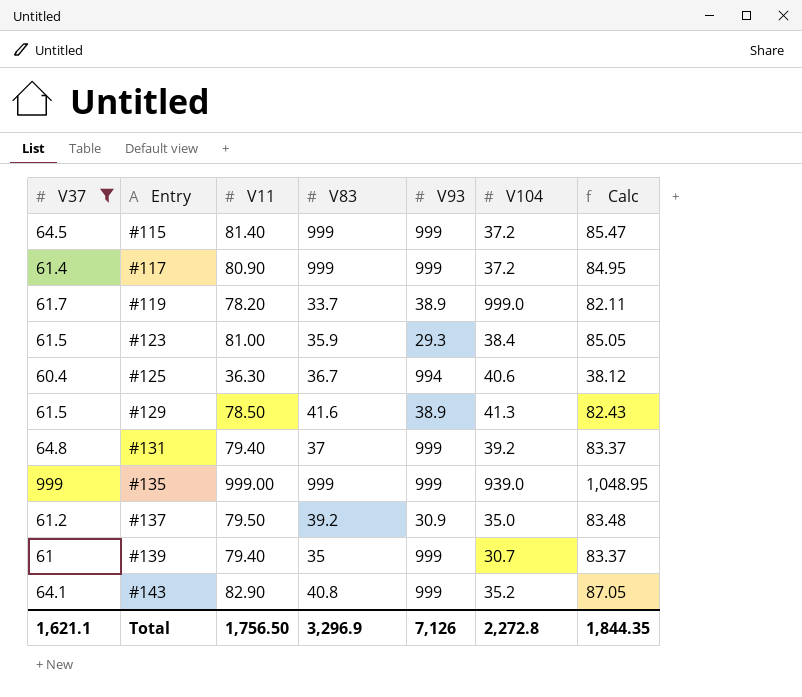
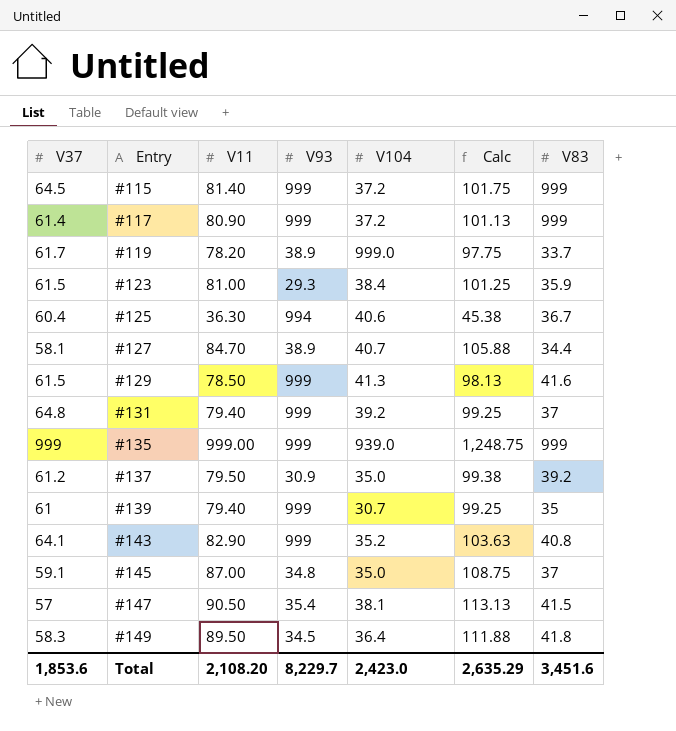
filter: V37 >= 60.4 -> none
column Calc | formula: [V11] * 1.05 -> [V11] * 1.25
column V83 | position: 4 -> 7
#129 | V93: 38.9 -> 999
Total | V37: 1,621.1 -> 1,853.6
Total | V11: 1,756.50 -> 2,108.20
Total | V93: 7,126 -> 8,229.7
Total | V104: 2,272.8 -> 2,423.0
Total | Calc: 1,844.35 -> 2,635.29
Total | V83: 3,296.9 -> 3,451.6

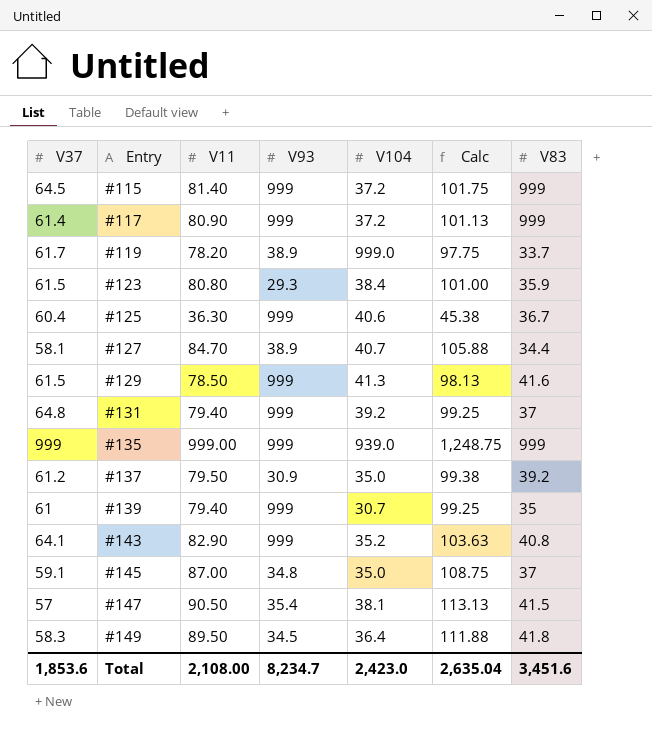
#123 | V11: 81.00 -> 80.80
#123 | Calc: 101.25 -> 101.00
#125 | V93: 994 -> 999
Total | V11: 2,108.20 -> 2,108.00
Total | V93: 8,229.7 -> 8,234.7
Total | Calc: 2,635.29 -> 2,635.04

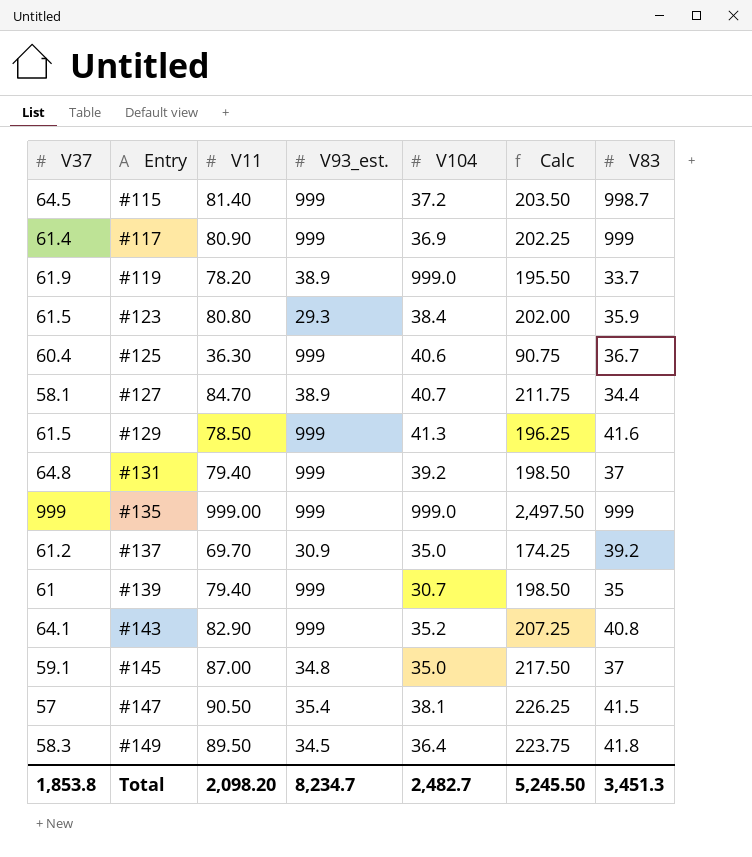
column name: V93 -> V93_est.
column Calc | formula: [V11] * 1.25 -> [V11] * 2.5
#115 | V83: 999 -> 998.7
#117 | V104: 37.2 -> 36.9
#119 | V37: 61.7 -> 61.9
#135 | V104: 939.0 -> 999.0
#137 | V11: 79.50 -> 69.70
Total | V37: 1,853.6 -> 1,853.8
Total | V11: 2,108.00 -> 2,098.20
Total | V104: 2,423.0 -> 2,482.7
Total | Calc: 2,635.04 -> 5,245.50
Total | V83: 3,451.6 -> 3,451.3

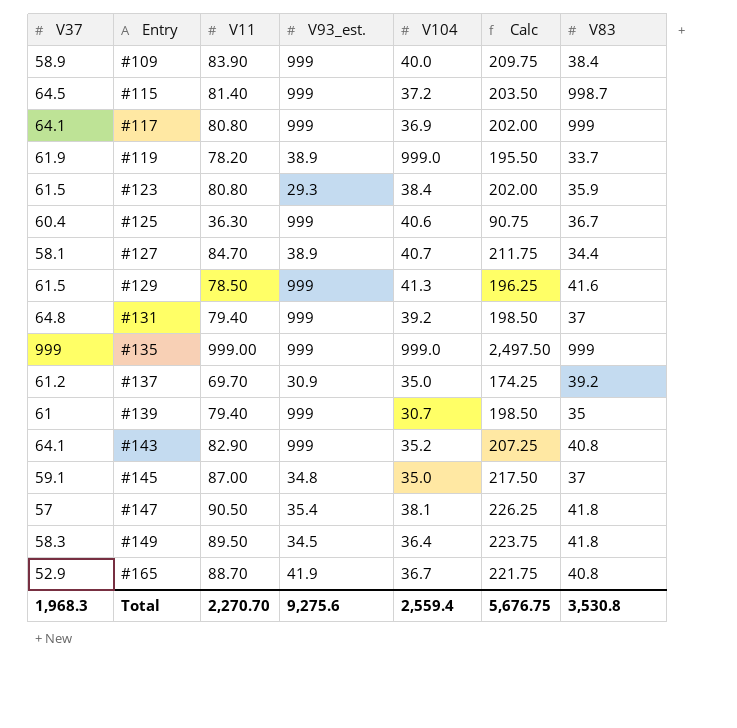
row #109: none -> 58.9 | 83.90 | 999 | 40.0 | 209.75 | 38.4
#117 | V37: 61.4 -> 64.1
#117 | V11: 80.90 -> 80.80
#117 | Calc: 202.25 -> 202.00
#147 | V83: 41.5 -> 41.8
row #165: none -> 52.9 | 88.70 | 41.9 | 36.7 | 221.75 | 40.8
Total | V37: 1,853.8 -> 1,968.3
Total | V11: 2,098.20 -> 2,270.70
Total | V93_est.: 8,234.7 -> 9,275.6
Total | V104: 2,482.7 -> 2,559.4
Total | Calc: 5,245.50 -> 5,676.75
Total | V83: 3,451.3 -> 3,530.8

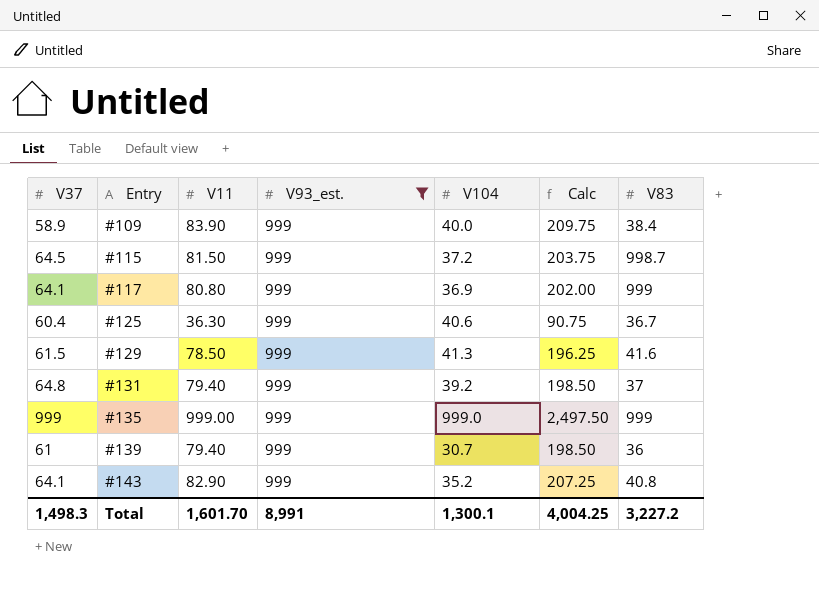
filter: none -> V93_est. = 999
#115 | V11: 81.40 -> 81.50
#115 | Calc: 203.50 -> 203.75
#139 | V83: 35 -> 36
Total | V37: 1,968.3 -> 1,498.3
Total | V11: 2,270.70 -> 1,601.70
Total | V93_est.: 9,275.6 -> 8,991
Total | V104: 2,559.4 -> 1,300.1
Total | Calc: 5,676.75 -> 4,004.25
Total | V83: 3,530.8 -> 3,227.2

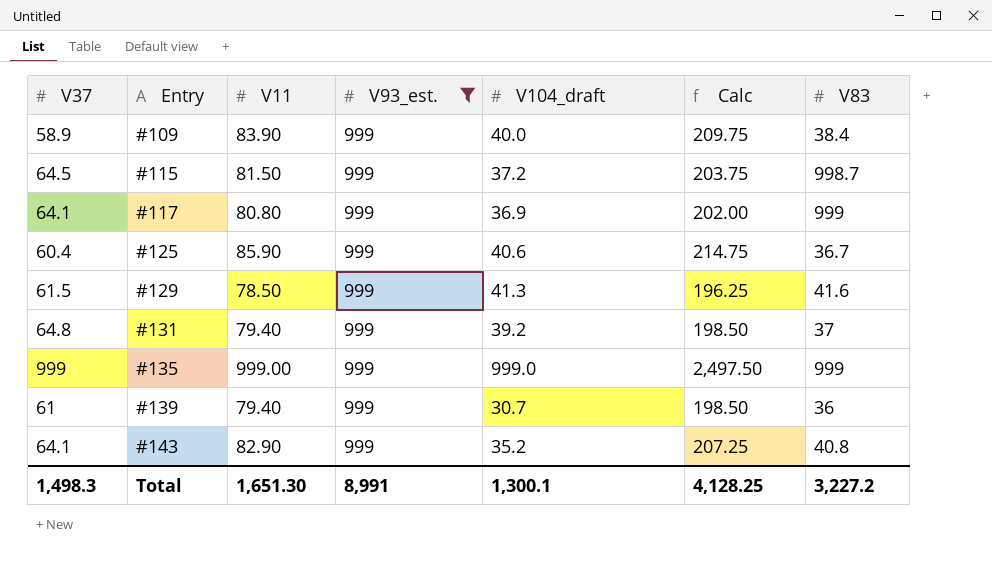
column name: V104 -> V104_draft
#125 | V11: 36.30 -> 85.90
#125 | Calc: 90.75 -> 214.75
Total | V11: 1,601.70 -> 1,651.30
Total | Calc: 4,004.25 -> 4,128.25

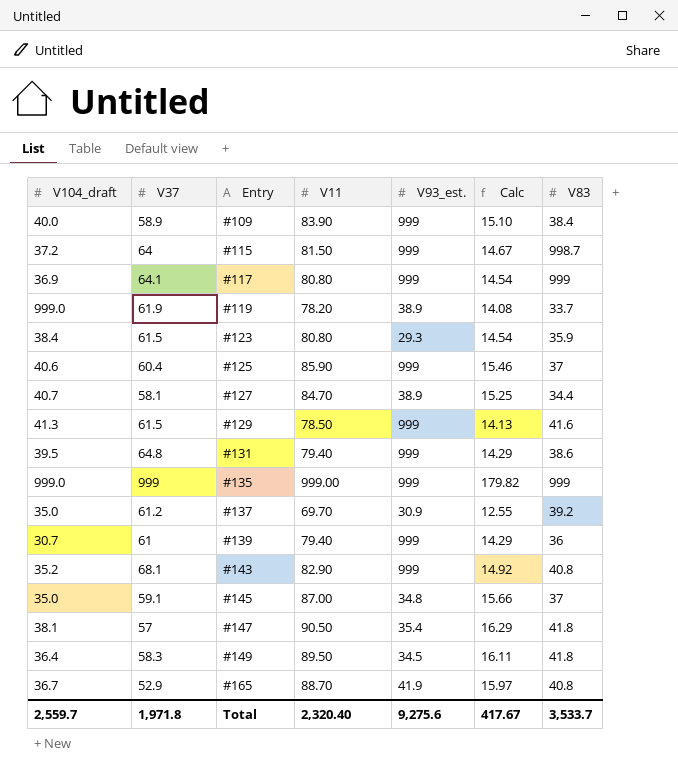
filter: V93_est. = 999 -> none
column V104_draft | position: 5 -> 1
column Calc | formula: [V11] * 2.5 -> [V11] * 0.18
#115 | V37: 64.5 -> 64
#125 | V83: 36.7 -> 37
#131 | V104_draft: 39.2 -> 39.5
#131 | V83: 37 -> 38.6
#143 | V37: 64.1 -> 68.1
Total | V104_draft: 1,300.1 -> 2,559.7
Total | V37: 1,498.3 -> 1,971.8
Total | V11: 1,651.30 -> 2,320.40
Total | V93_est.: 8,991 -> 9,275.6
Total | Calc: 4,128.25 -> 417.67
Total | V83: 3,227.2 -> 3,533.7

